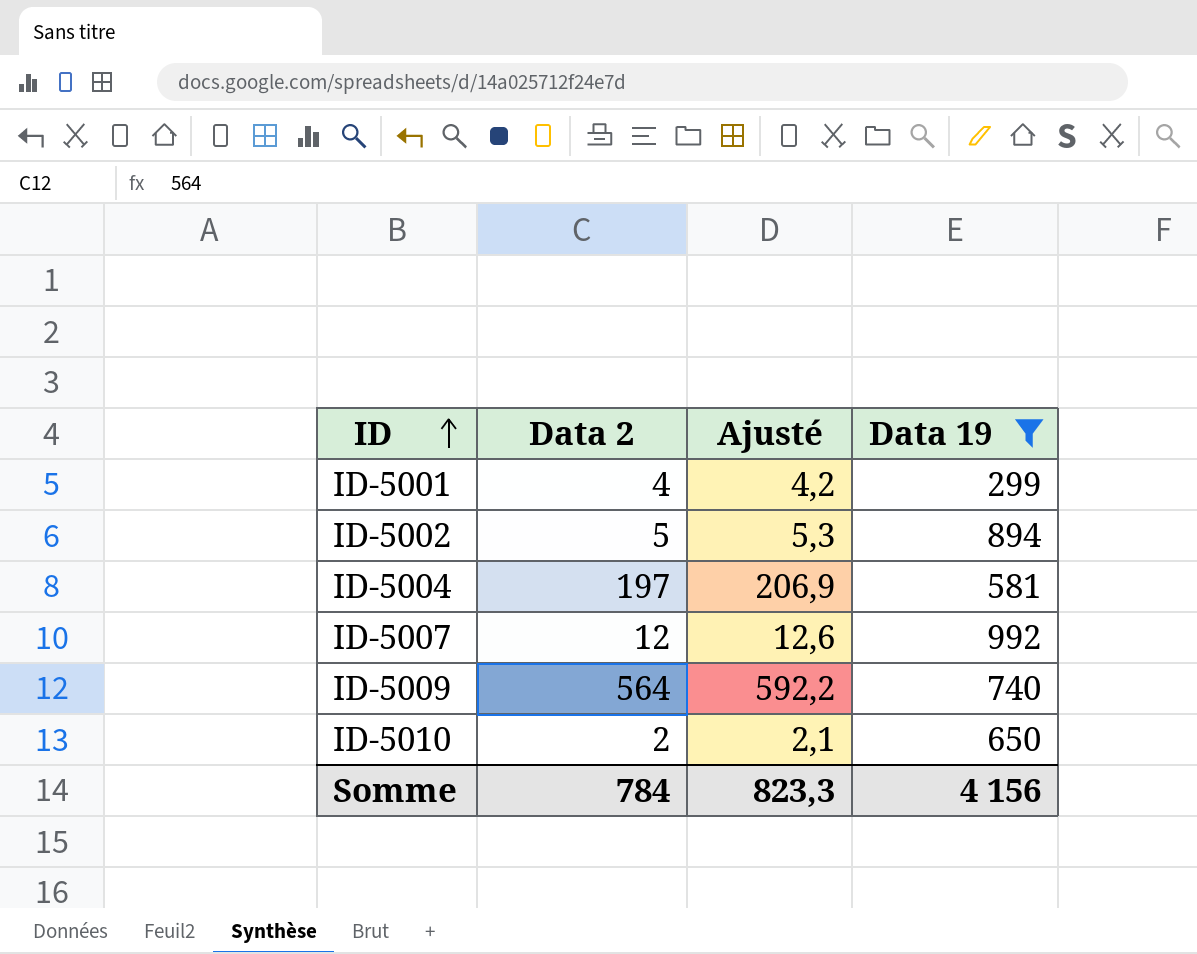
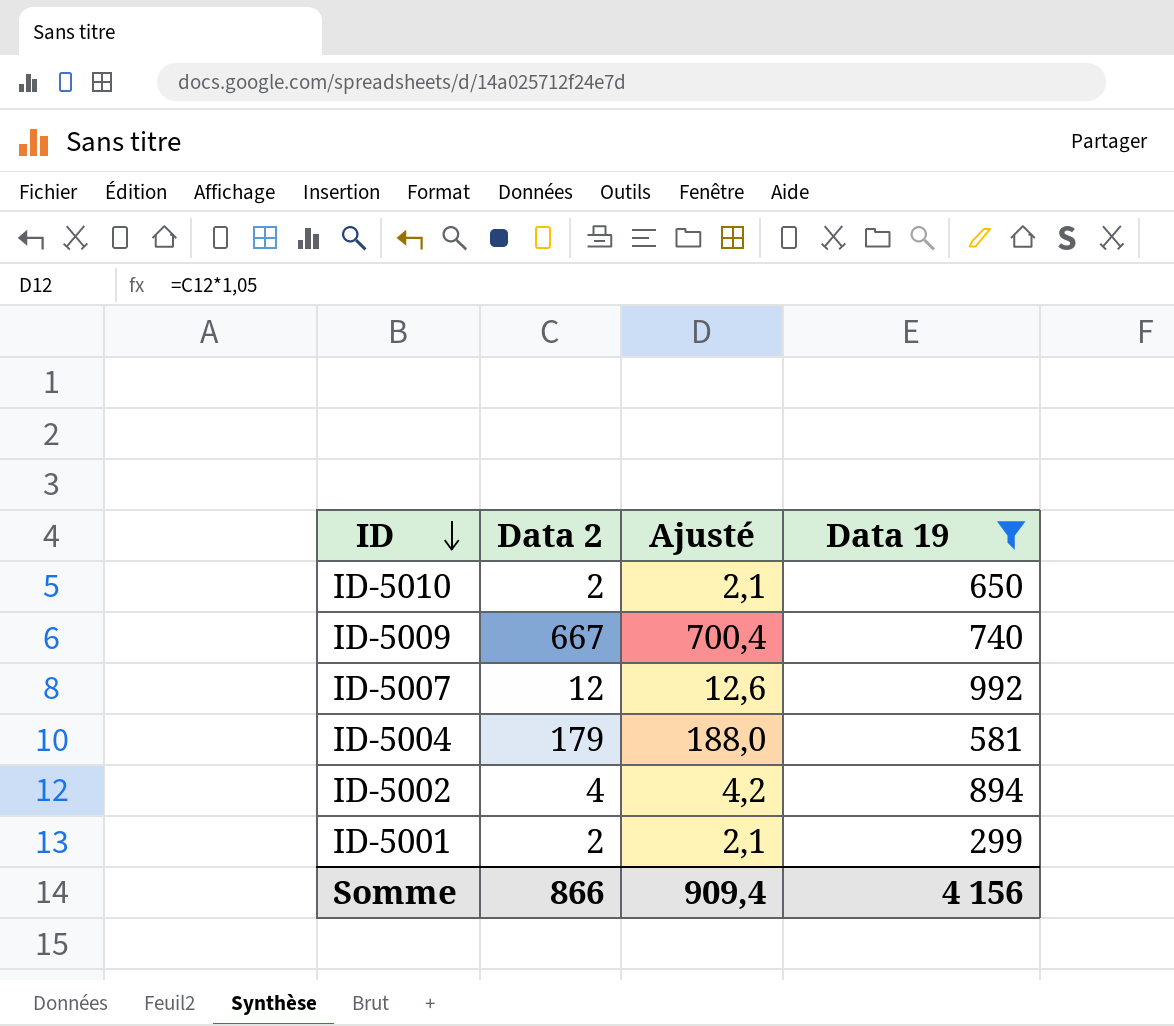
row order: ID ascending -> ID descending
ID-5009 | Data 2: 564 -> 667
ID-5009 | Ajusté: 592,2 -> 700,4
ID-5004 | Data 2: 197 -> 179
ID-5004 | Ajusté: 206,9 -> 188,0
ID-5002 | Data 2: 5 -> 4
ID-5002 | Ajusté: 5,3 -> 4,2
ID-5001 | Data 2: 4 -> 2
ID-5001 | Ajusté: 4,2 -> 2,1
Somme | Data 2: 784 -> 866
Somme | Ajusté: 823,3 -> 909,4

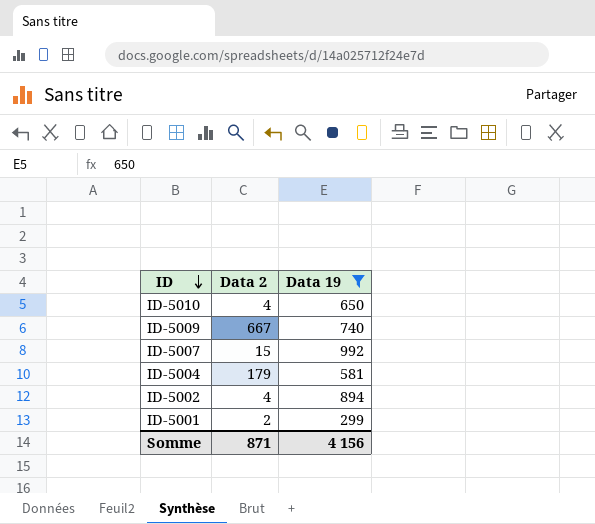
column Ajusté | formula: [Data 2] * 1,05 -> none
ID-5010 | Data 2: 2 -> 4
ID-5007 | Data 2: 12 -> 15
Somme | Data 2: 866 -> 871

